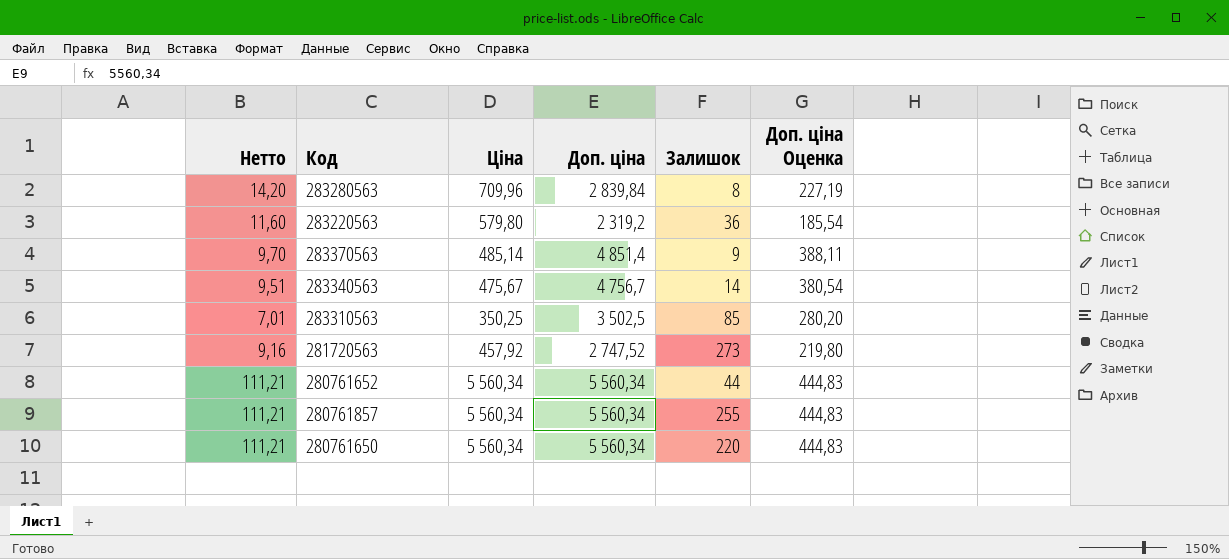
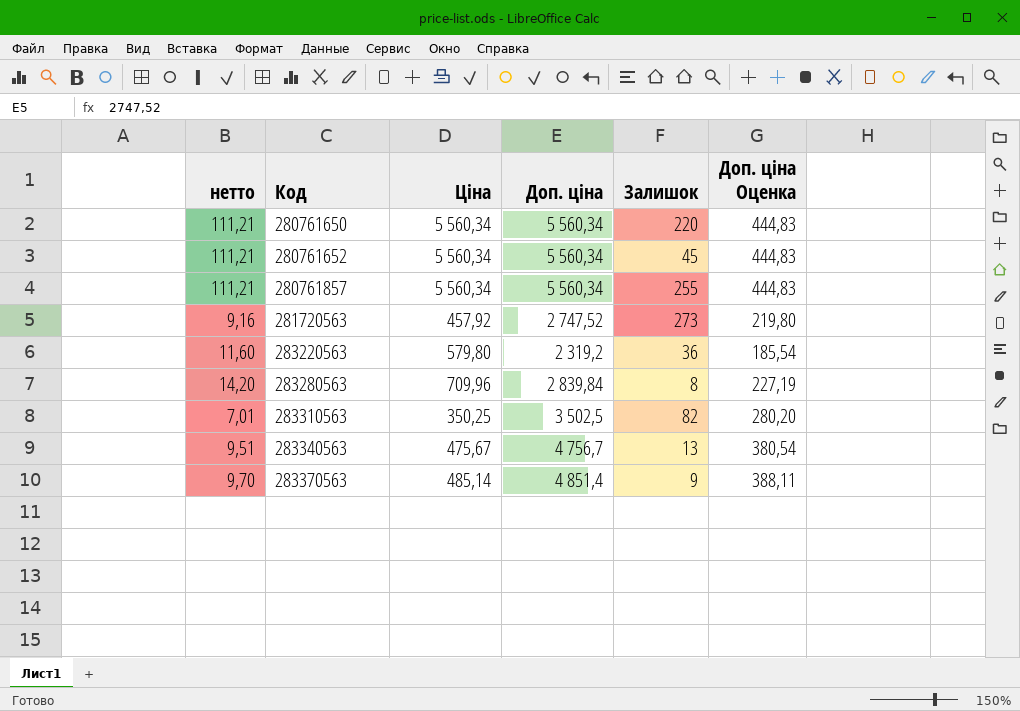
row order: none -> Код ascending
column name: Нетто -> нетто
280761652 | Залишок: 44 -> 45
283310563 | Залишок: 85 -> 82
283340563 | Залишок: 14 -> 13

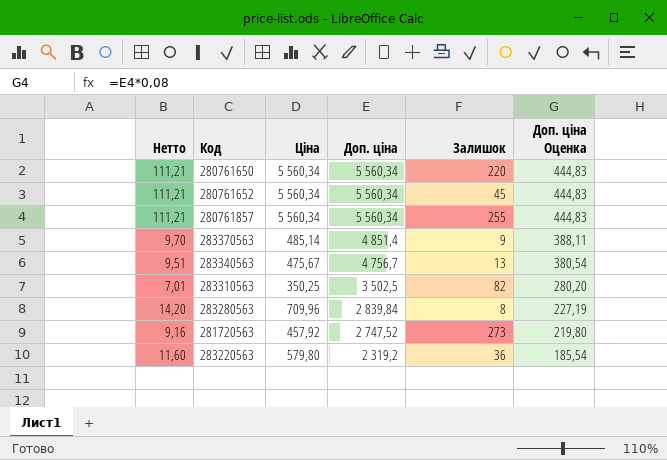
row order: Код ascending -> Доп. ціна descending
column name: нетто -> Нетто

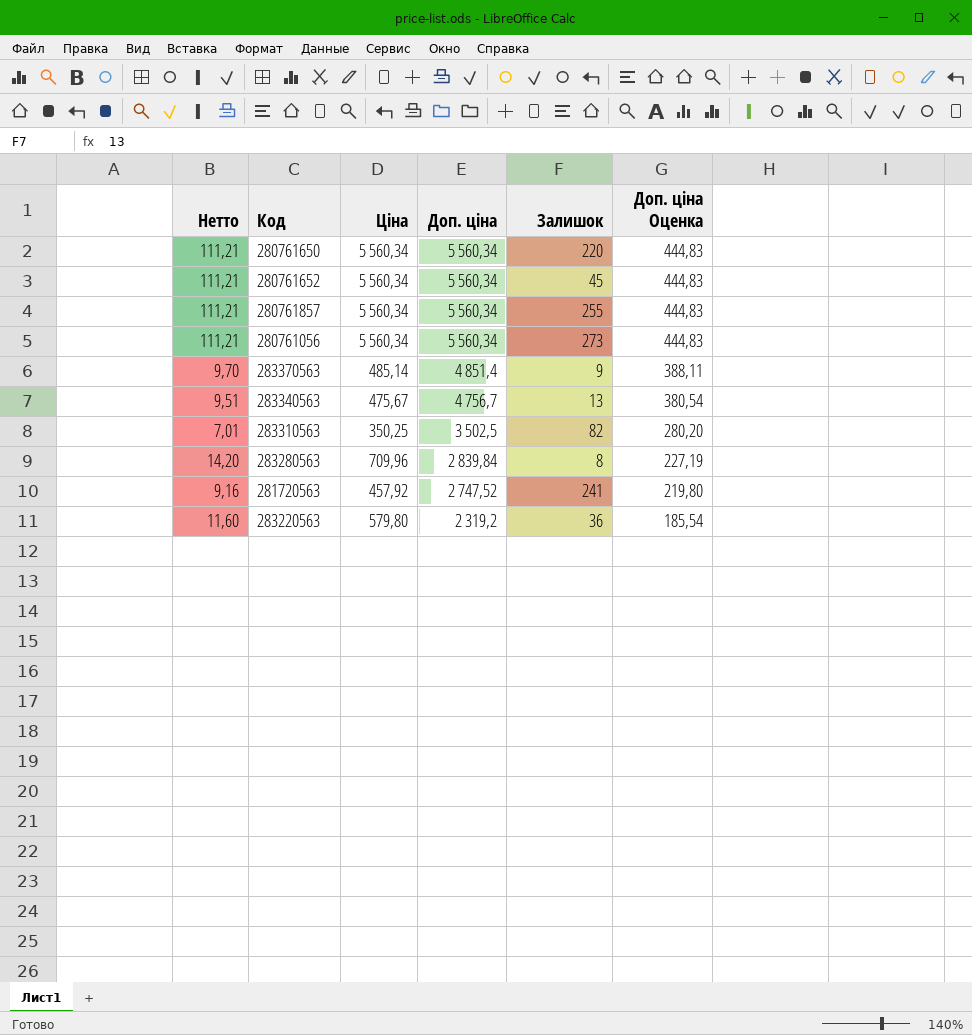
row 280761056: none -> 111,21 | 5 560,34 | 5 560,34 | 273 | 444,83
281720563 | Залишок: 273 -> 241

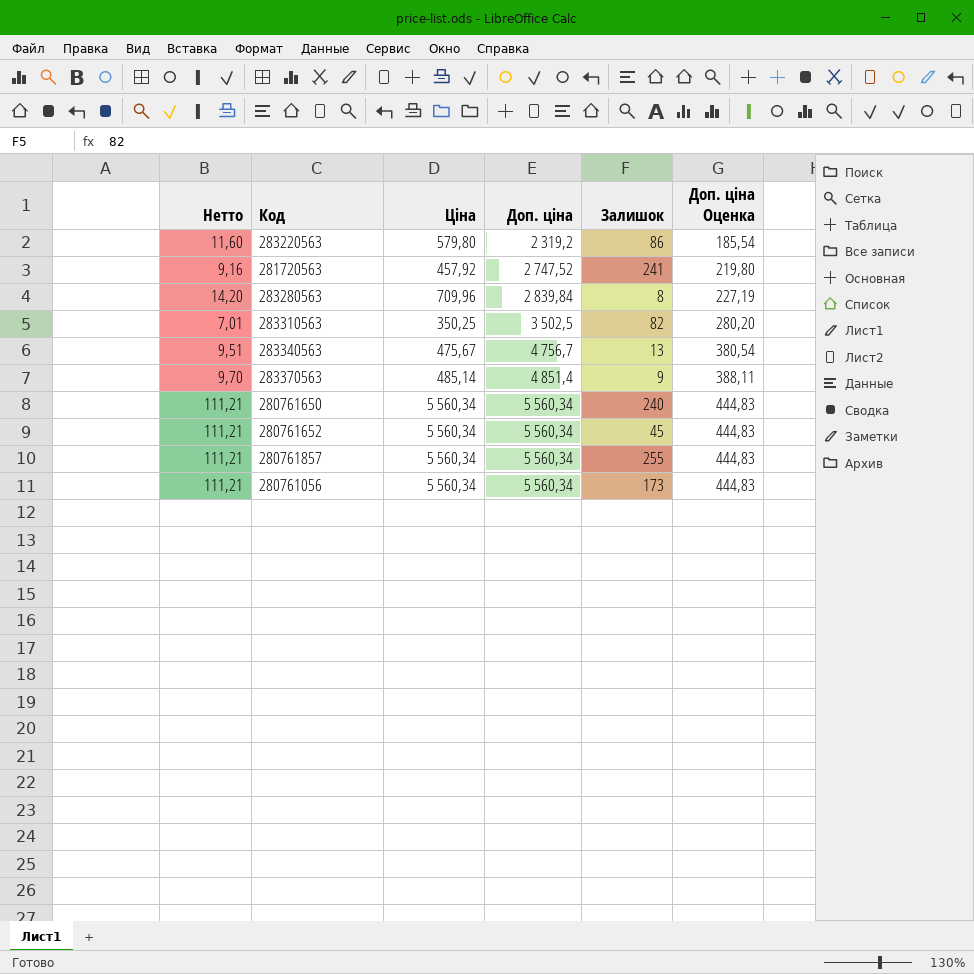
row order: Доп. ціна descending -> Доп. ціна ascending
283220563 | Залишок: 36 -> 86
280761650 | Залишок: 220 -> 240
280761056 | Залишок: 273 -> 173

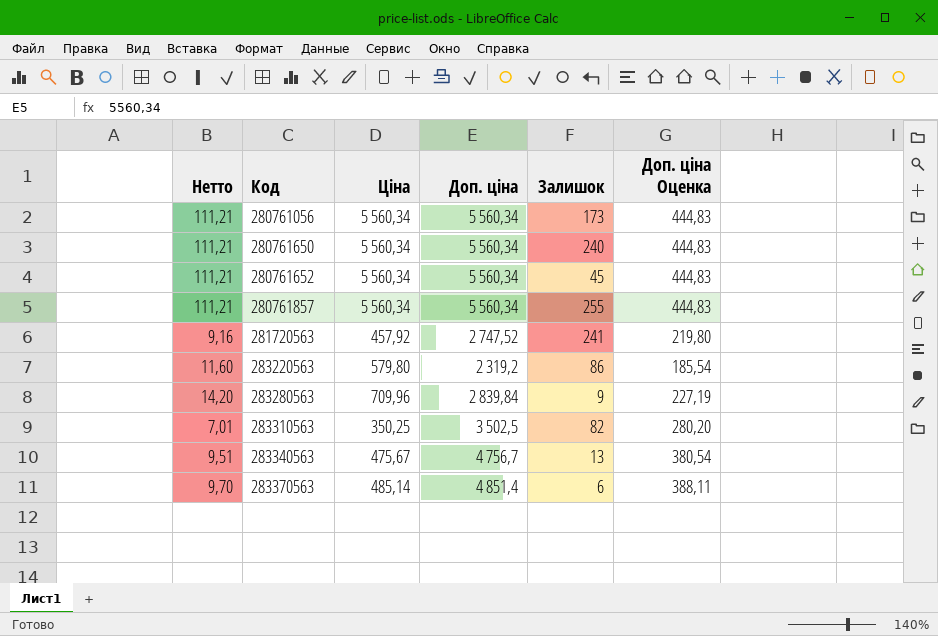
row order: Доп. ціна ascending -> Код ascending
283280563 | Залишок: 8 -> 9
283370563 | Залишок: 9 -> 6

